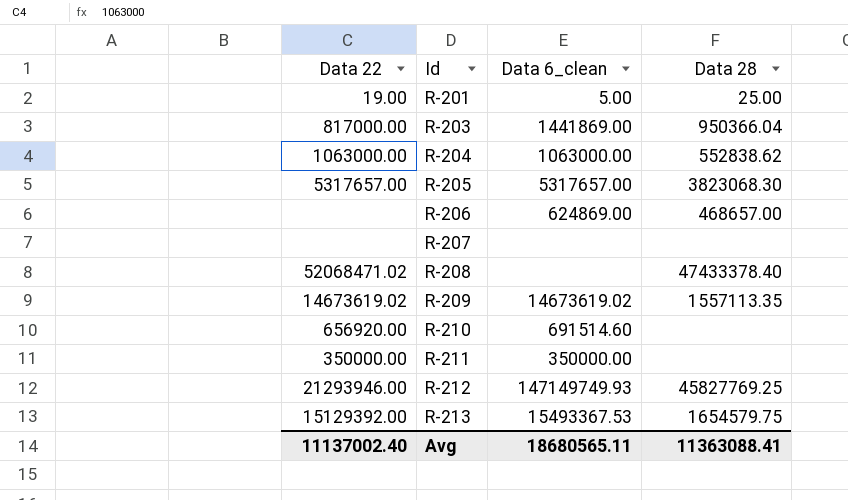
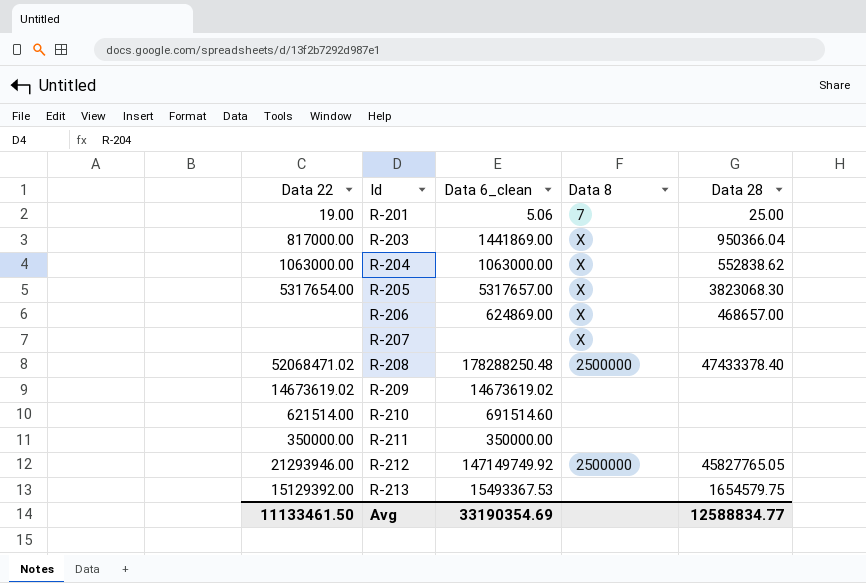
column Data 8 | position: none -> 4
R-201 | Data 6_clean: 5.00 -> 5.06
R-205 | Data 22: 5317657.00 -> 5317654.00
R-208 | Data 6_clean: none -> 178288250.48
R-209 | Data 28: 1557113.35 -> none
R-210 | Data 22: 656920.00 -> 621514.00
R-212 | Data 6_clean: 147149749.93 -> 147149749.92
R-212 | Data 28: 45827769.25 -> 45827765.05
Avg | Data 22: 11137002.40 -> 11133461.50
Avg | Data 6_clean: 18680565.11 -> 33190354.69
Avg | Data 28: 11363088.41 -> 12588834.77

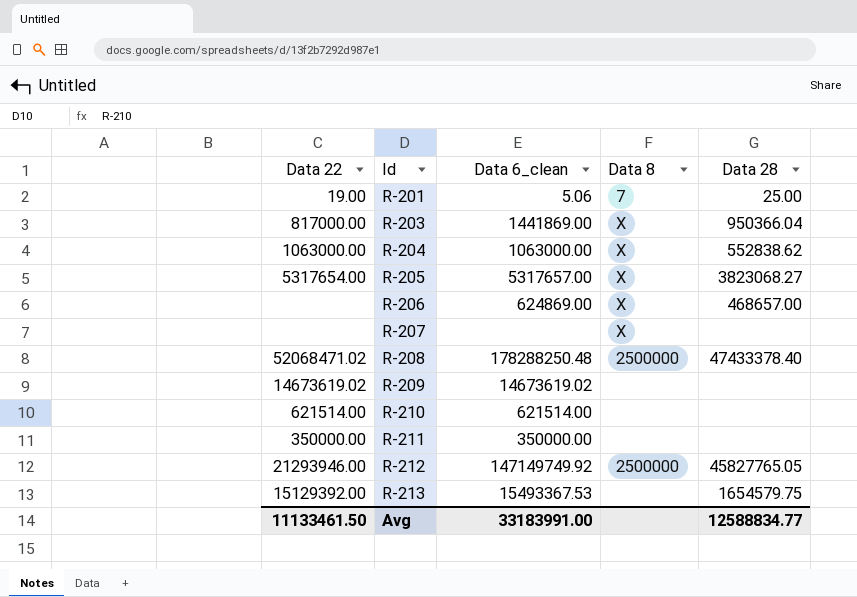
R-205 | Data 28: 3823068.30 -> 3823068.27
R-210 | Data 6_clean: 691514.60 -> 621514.00
Avg | Data 6_clean: 33190354.69 -> 33183991.00

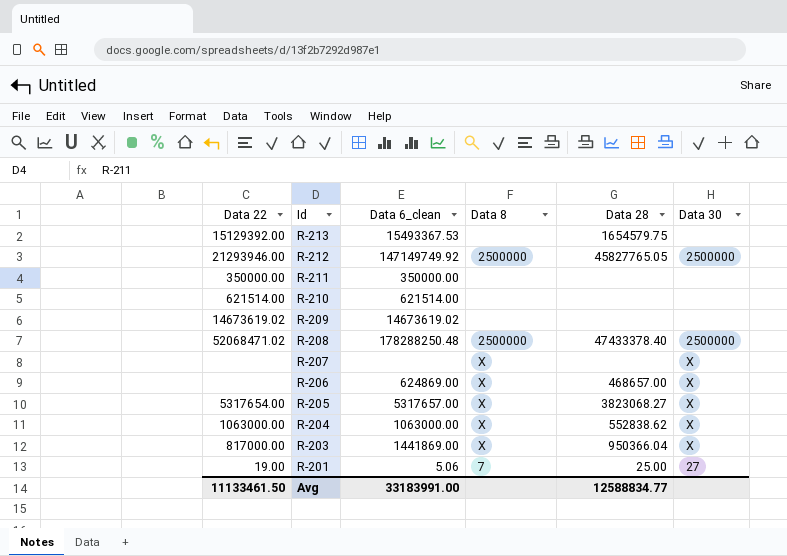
row order: Id ascending -> Id descending
column Data 30 | position: none -> 6

